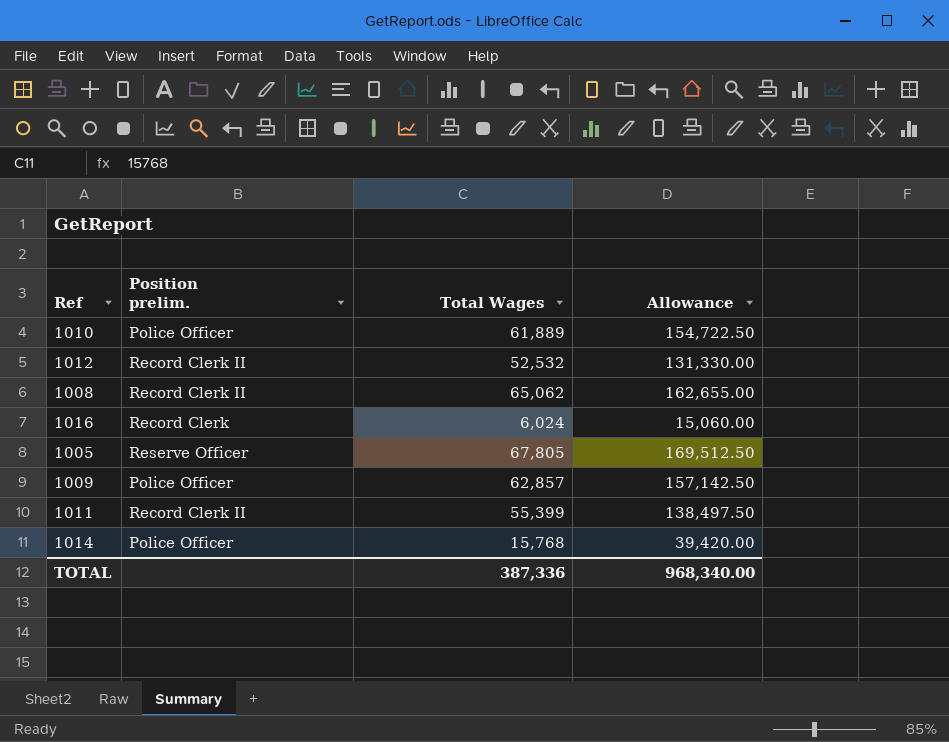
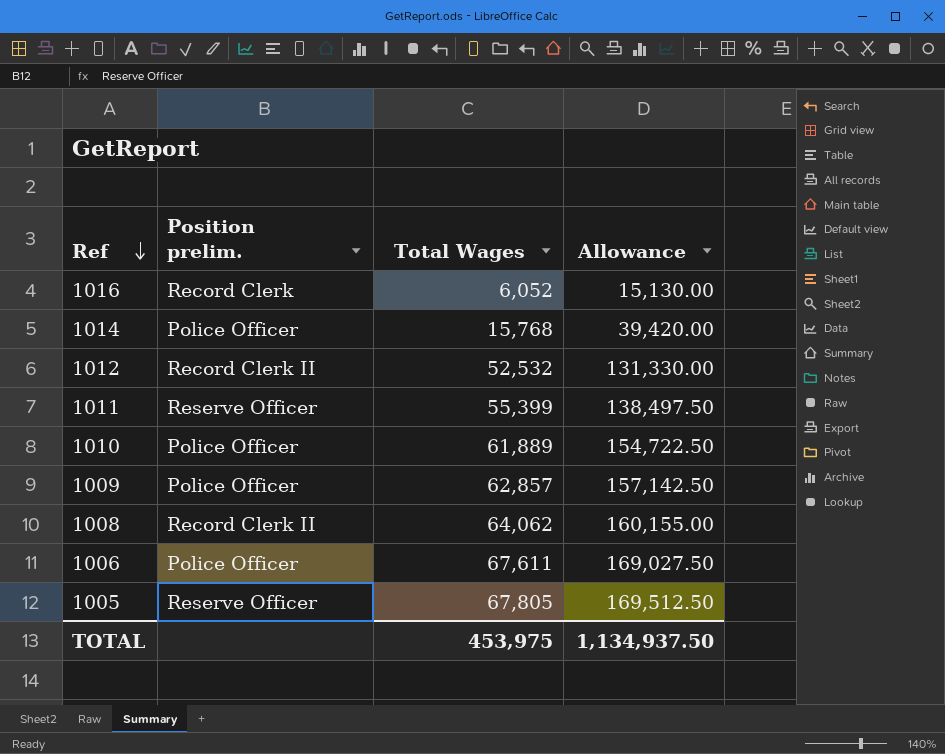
row order: none -> Ref descending
1016 | Total Wages: 6,024 -> 6,052
1016 | Allowance: 15,060.00 -> 15,130.00
1011 | Position prelim.: Record Clerk II -> Reserve Officer
1008 | Total Wages: 65,062 -> 64,062
1008 | Allowance: 162,655.00 -> 160,155.00
row 1006: none -> Police Officer | 67,611 | 169,027.50
TOTAL | Total Wages: 387,336 -> 453,975
TOTAL | Allowance: 968,340.00 -> 1,134,937.50

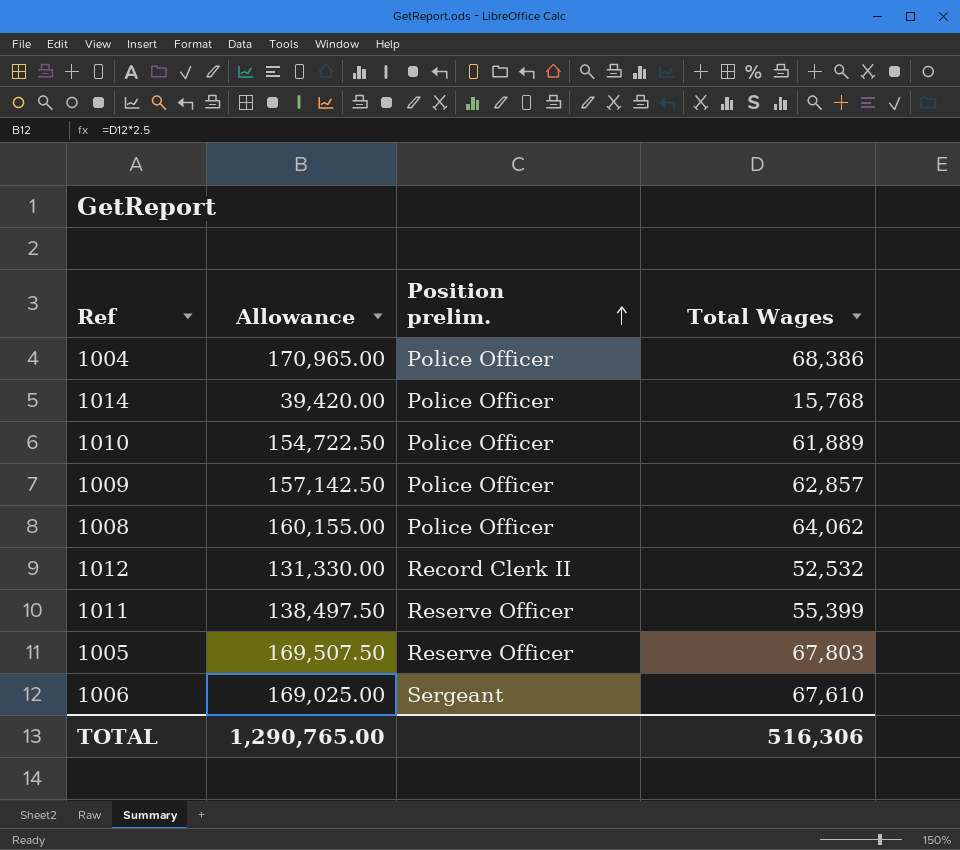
row order: Ref descending -> Position prelim. ascending
column Allowance | position: 4 -> 2
row 1016: Record Clerk | 6,052 | 15,130.00 -> none
row 1004: none -> 170,965.00 | Police Officer | 68,386
1008 | Position prelim.: Record Clerk II -> Police Officer
1005 | Allowance: 169,512.50 -> 169,507.50
1005 | Total Wages: 67,805 -> 67,803
1006 | Allowance: 169,027.50 -> 169,025.00
1006 | Position prelim.: Police Officer -> Sergeant
1006 | Total Wages: 67,611 -> 67,610
TOTAL | Allowance: 1,134,937.50 -> 1,290,765.00
TOTAL | Total Wages: 453,975 -> 516,306

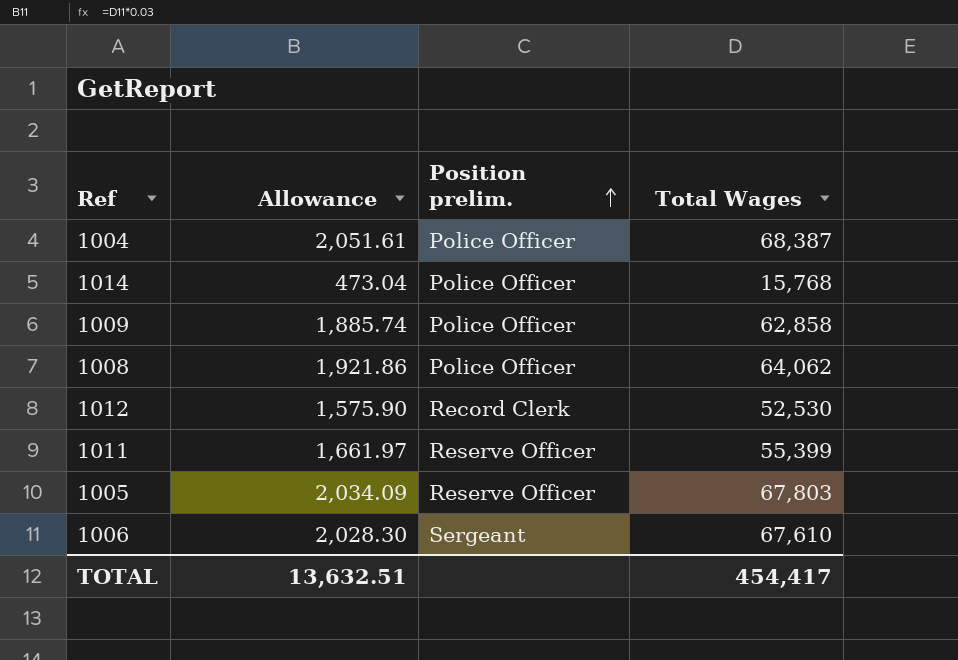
column Allowance | formula: [Total Wages] * 2.5 -> [Total Wages] * 0.03
row 1010: 154,722.50 | Police Officer | 61,889 -> none
1004 | Total Wages: 68,386 -> 68,387
1009 | Total Wages: 62,857 -> 62,858
1012 | Position prelim.: Record Clerk II -> Record Clerk
1012 | Total Wages: 52,532 -> 52,530
TOTAL | Allowance: 1,290,765.00 -> 13,632.51
TOTAL | Total Wages: 516,306 -> 454,417

